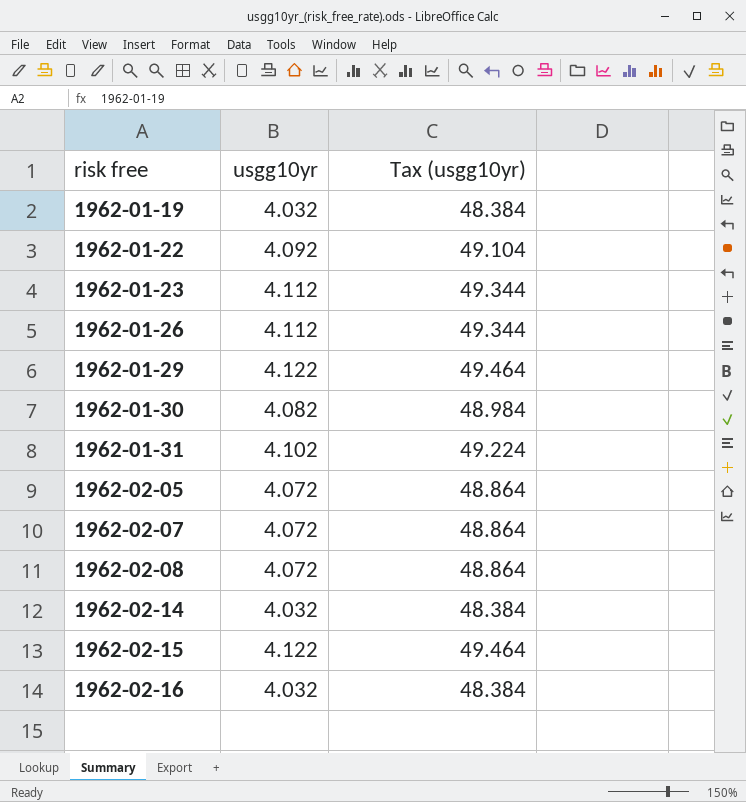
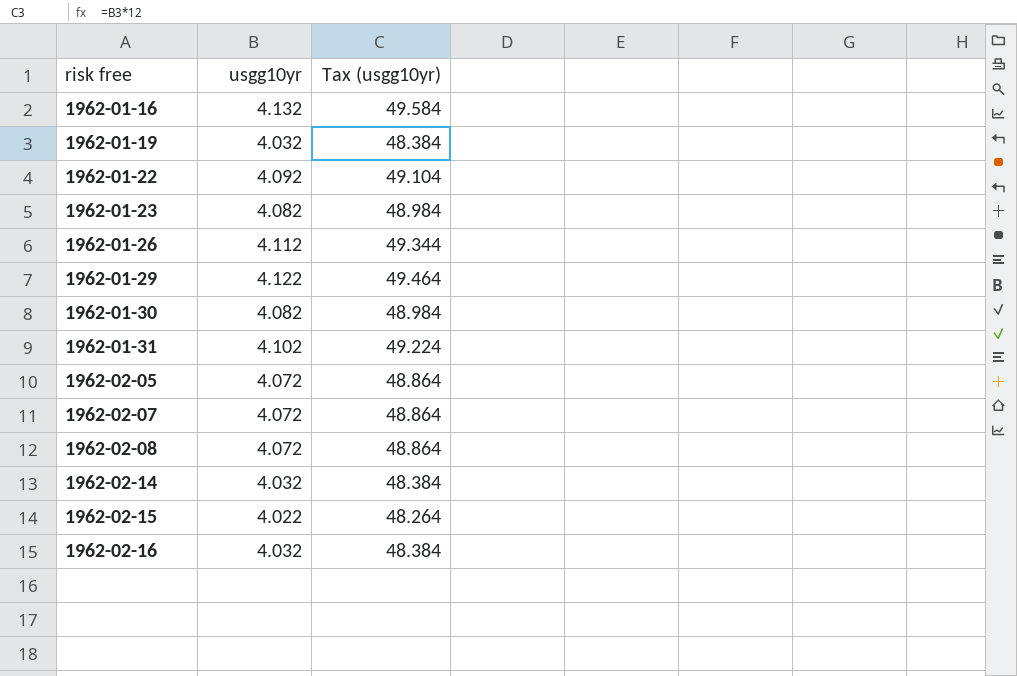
row 1962-01-16: none -> 4.132 | 49.584
1962-01-23 | usgg10yr: 4.112 -> 4.082
1962-01-23 | Tax (usgg10yr): 49.344 -> 48.984
1962-02-15 | usgg10yr: 4.122 -> 4.022
1962-02-15 | Tax (usgg10yr): 49.464 -> 48.264

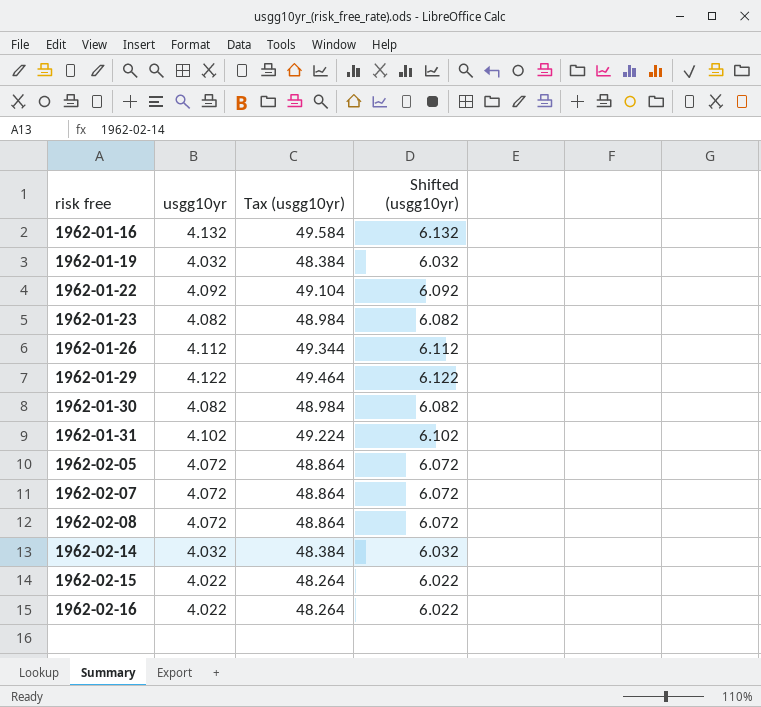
column Shifted (usgg10yr) | formula: none -> [usgg10yr] + 2
1962-02-16 | usgg10yr: 4.032 -> 4.022
1962-02-16 | Tax (usgg10yr): 48.384 -> 48.264

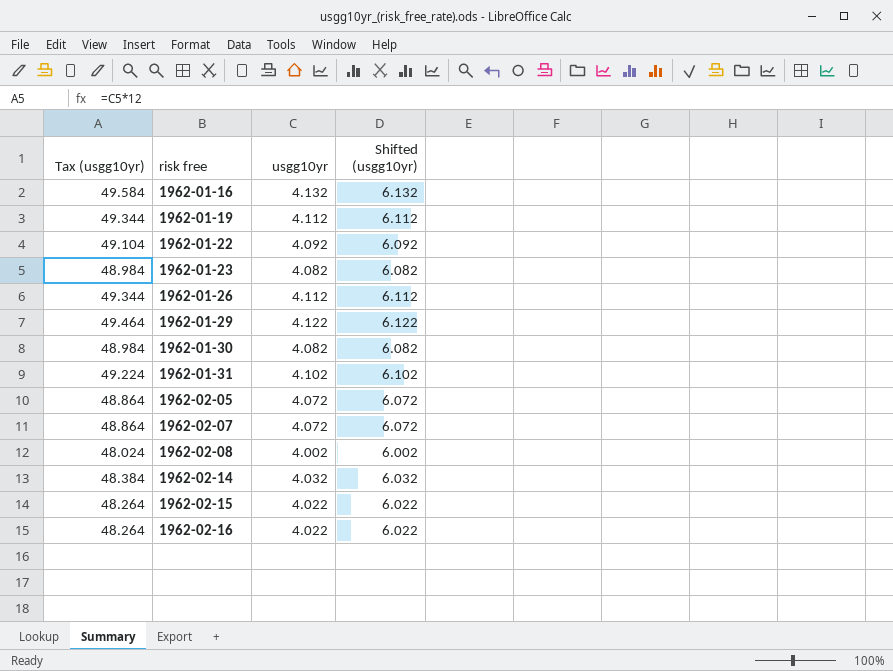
column Tax (usgg10yr) | position: 3 -> 1
1962-01-19 | Tax (usgg10yr): 48.384 -> 49.344
1962-01-19 | usgg10yr: 4.032 -> 4.112
1962-01-19 | Shifted (usgg10yr): 6.032 -> 6.112
1962-02-08 | Tax (usgg10yr): 48.864 -> 48.024
1962-02-08 | usgg10yr: 4.072 -> 4.002
1962-02-08 | Shifted (usgg10yr): 6.072 -> 6.002

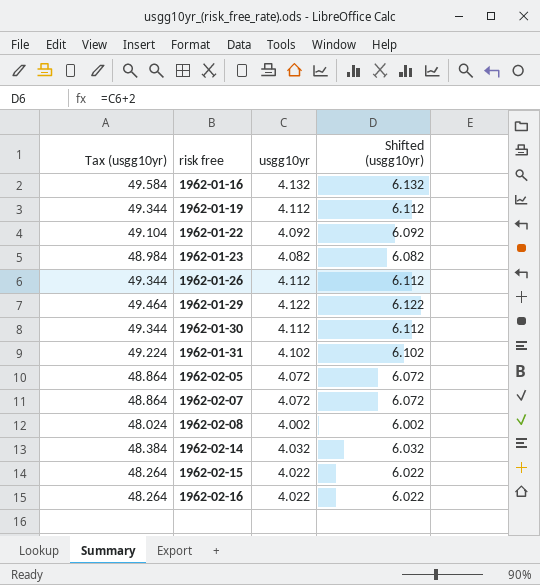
1962-01-30 | Tax (usgg10yr): 48.984 -> 49.344
1962-01-30 | usgg10yr: 4.082 -> 4.112
1962-01-30 | Shifted (usgg10yr): 6.082 -> 6.112

